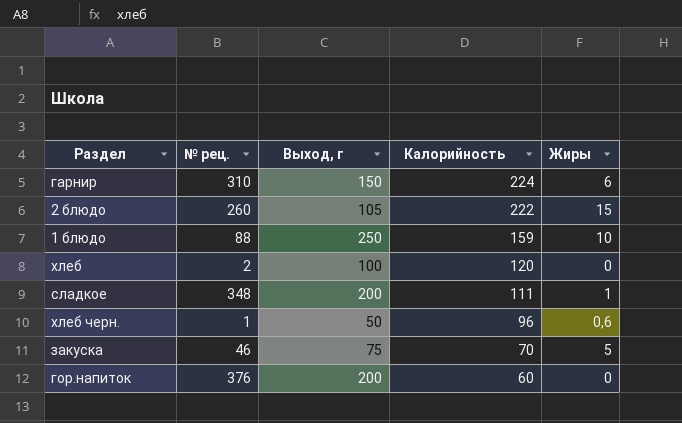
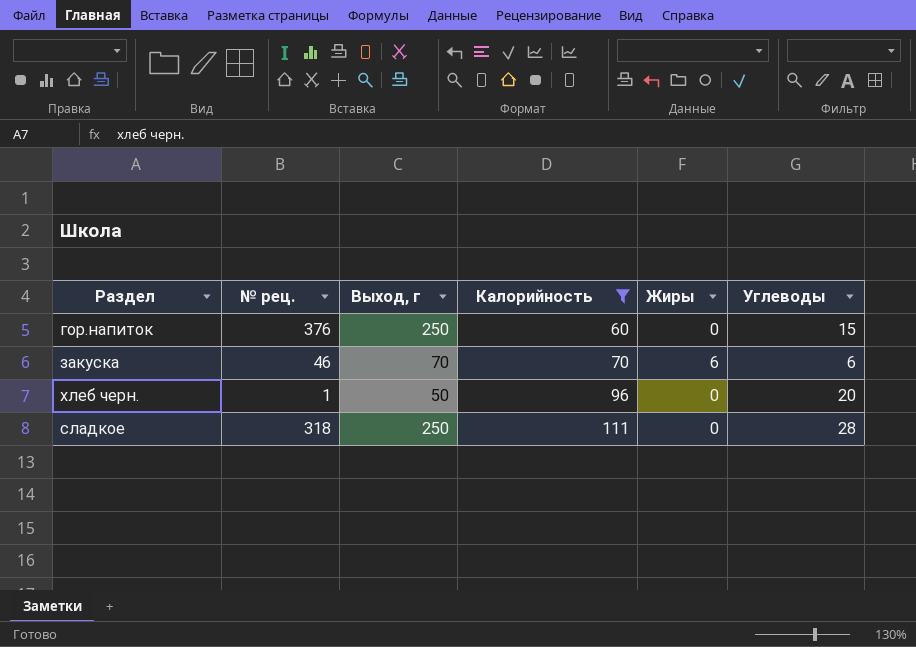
filter: none -> Калорийность <= 111
row order: Калорийность descending -> Калорийность ascending
column Углеводы | position: none -> 6
гор.напиток | Выход, г: 200 -> 250
закуска | Выход, г: 75 -> 70
закуска | Жиры: 5 -> 6
хлеб черн. | Жиры: 0,6 -> 0
сладкое | № рец.: 348 -> 318
сладкое | Выход, г: 200 -> 250
сладкое | Жиры: 1 -> 0

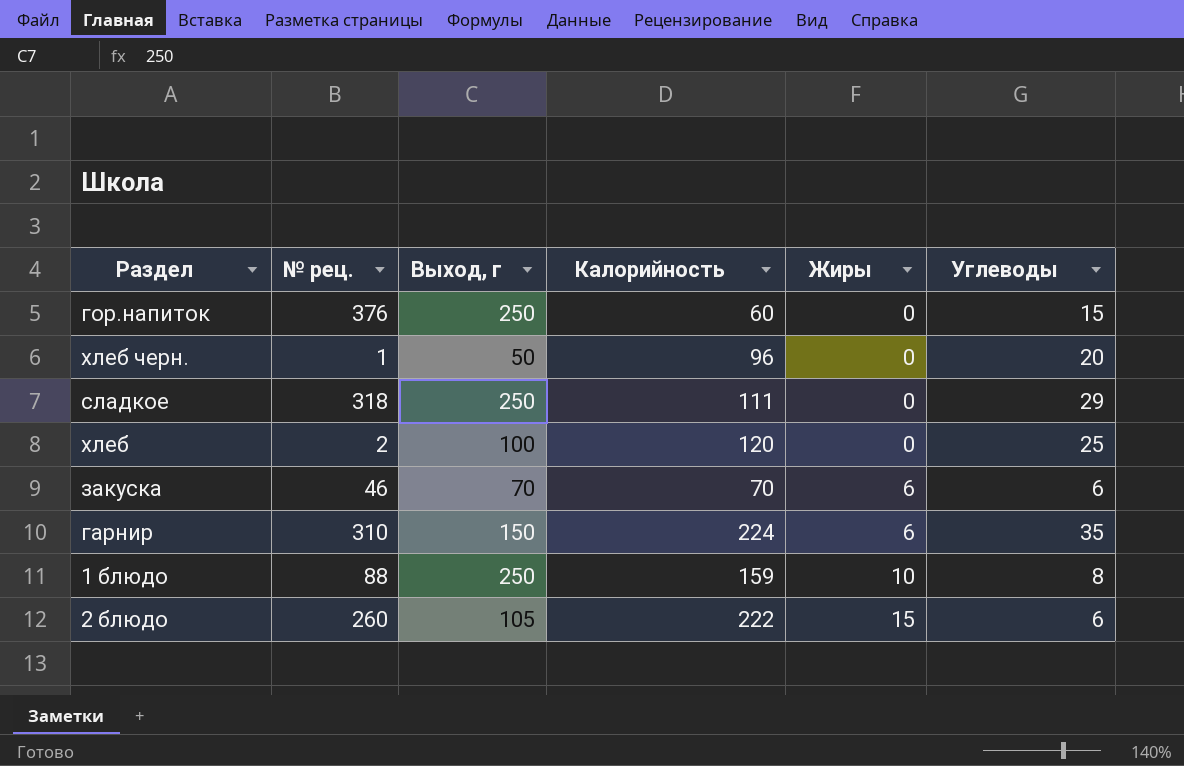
filter: Калорийность <= 111 -> none
row order: Калорийность ascending -> Жиры ascending
сладкое | Углеводы: 28 -> 29

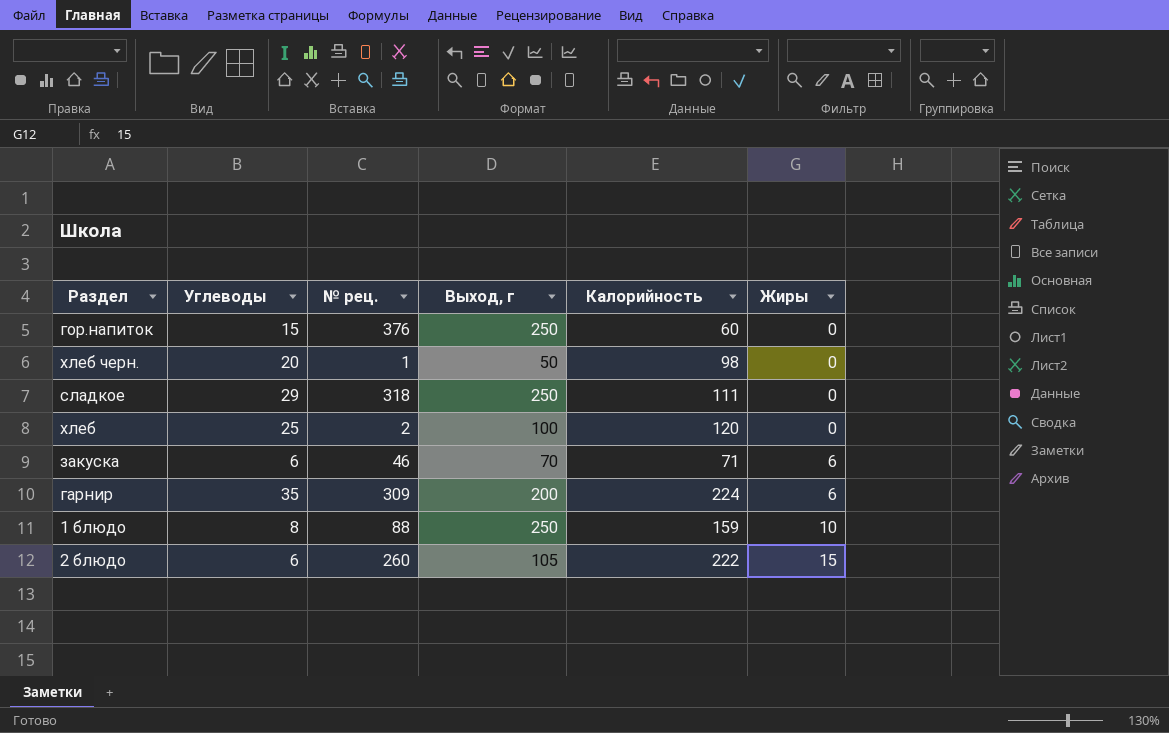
column Углеводы | position: 6 -> 2
хлеб черн. | Калорийность: 96 -> 98
закуска | Калорийность: 70 -> 71
гарнир | № рец.: 310 -> 309
гарнир | Выход, г: 150 -> 200

